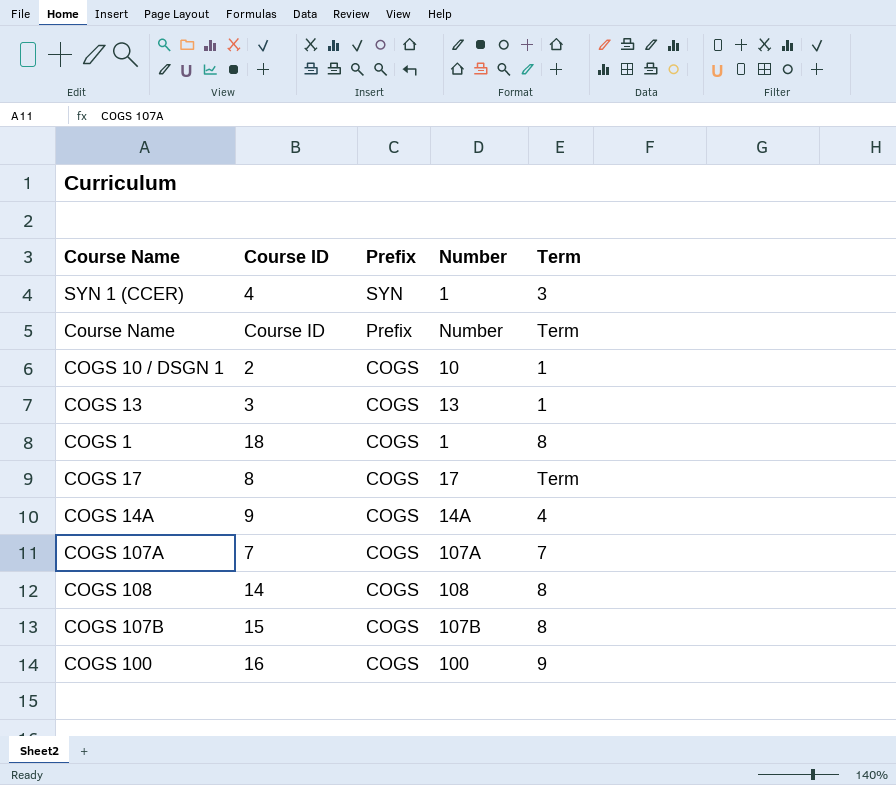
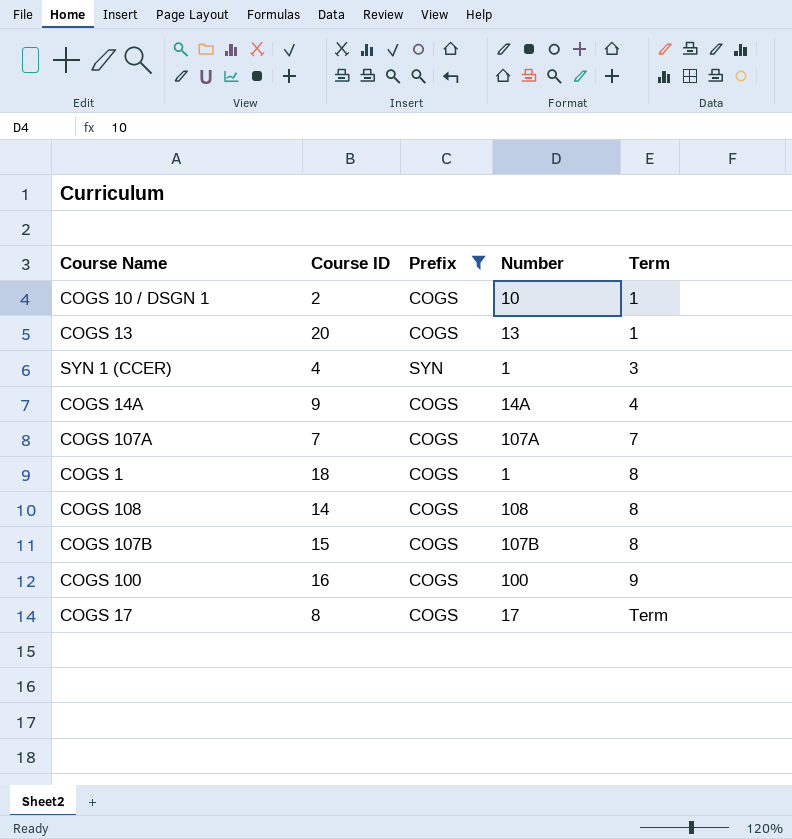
filter: none -> Prefix != Prefix
row order: Prefix descending -> Term ascending
COGS 13 | Course ID: 3 -> 20

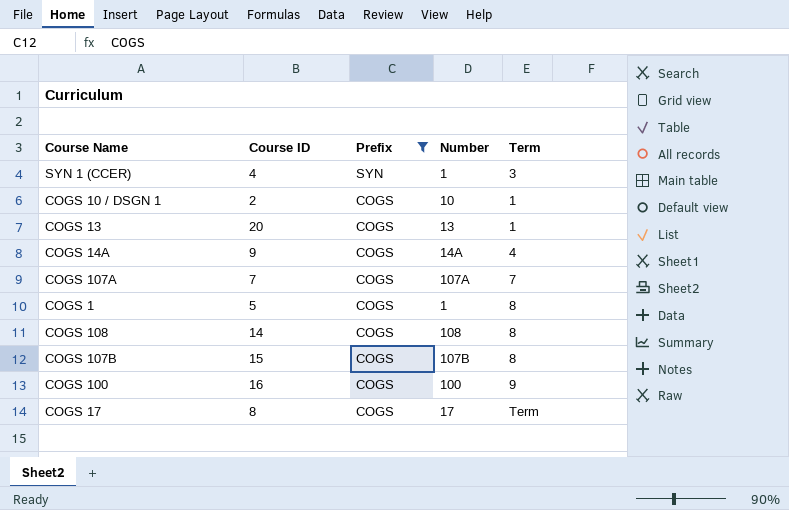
row order: Term ascending -> Prefix descending
COGS 1 | Course ID: 18 -> 5

